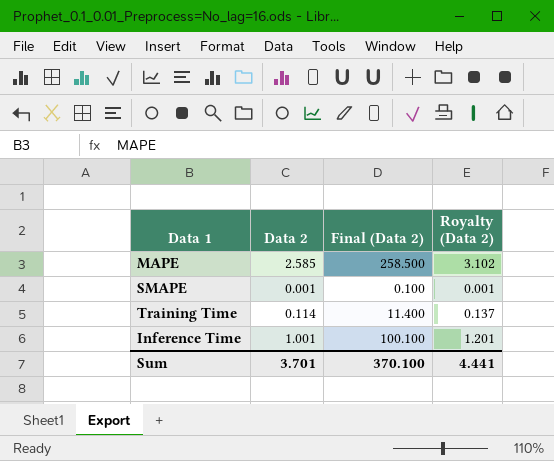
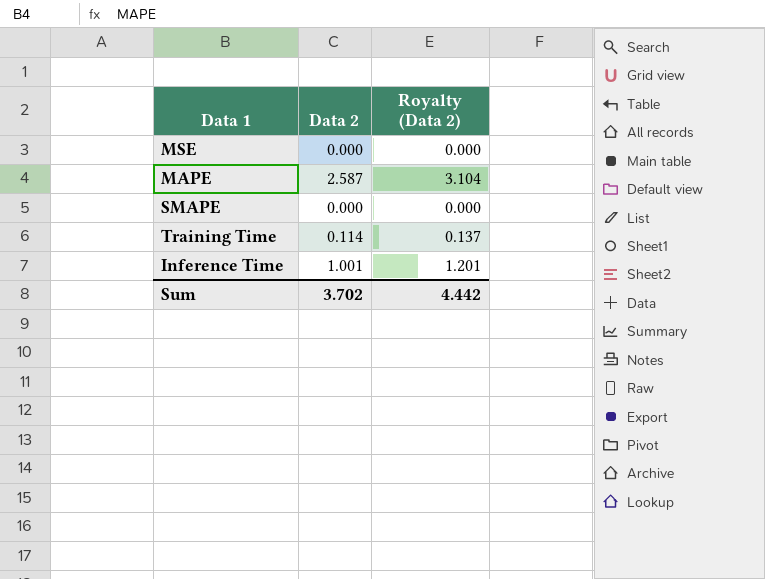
column Final (Data 2) | formula: [Data 2] * 100 -> none
row MSE: none -> 0.000 | 0.000
MAPE | Data 2: 2.585 -> 2.587
MAPE | Royalty (Data 2): 3.102 -> 3.104
SMAPE | Data 2: 0.001 -> 0.000
SMAPE | Royalty (Data 2): 0.001 -> 0.000
Sum | Data 2: 3.701 -> 3.702
Sum | Royalty (Data 2): 4.441 -> 4.442

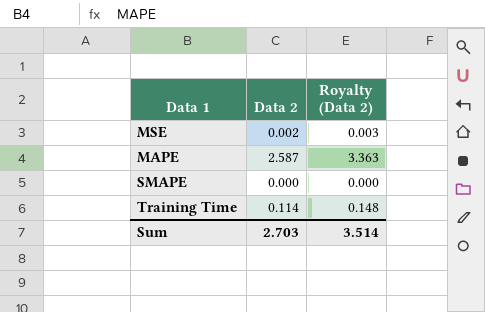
column Royalty (Data 2) | formula: [Data 2] * 1.2 -> [Data 2] * 1.3
row Inference Time: 1.001 | 1.201 -> none
MSE | Data 2: 0.000 -> 0.002
Sum | Data 2: 3.702 -> 2.703
Sum | Royalty (Data 2): 4.442 -> 3.514

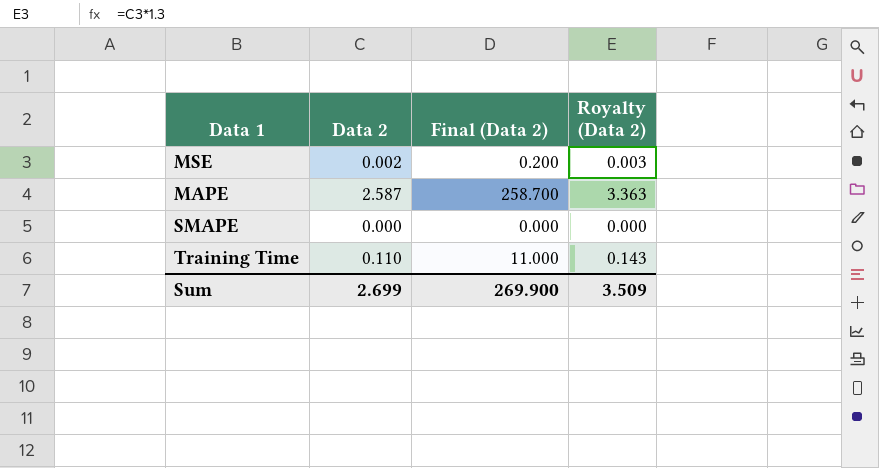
column Final (Data 2) | formula: none -> [Data 2] * 100
Training Time | Data 2: 0.114 -> 0.110
Training Time | Royalty (Data 2): 0.148 -> 0.143
Sum | Data 2: 2.703 -> 2.699
Sum | Royalty (Data 2): 3.514 -> 3.509

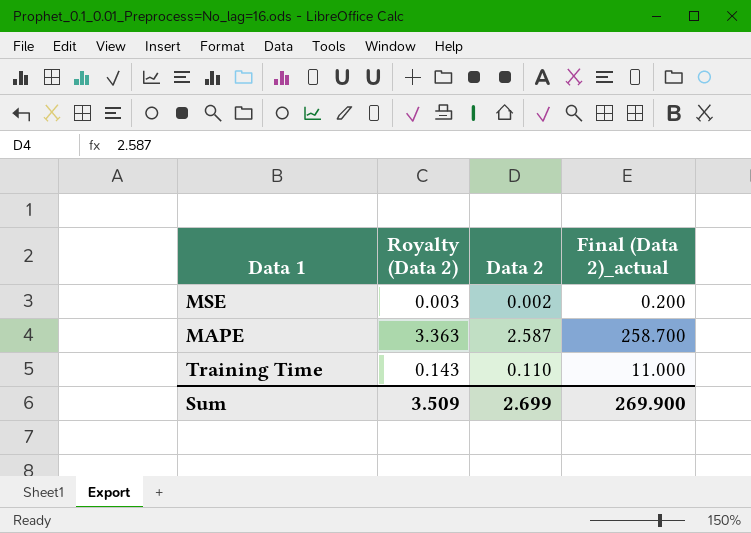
column Royalty (Data 2) | position: 4 -> 2
column name: Final (Data 2) -> Final (Data 2)_actual
row SMAPE: 0.000 | 0.000 | 0.000 -> none

